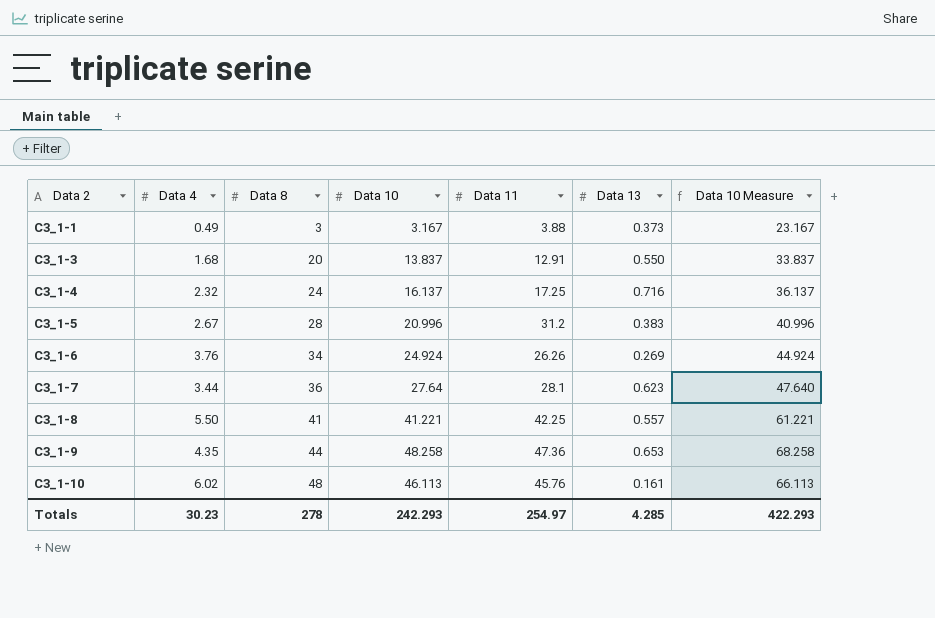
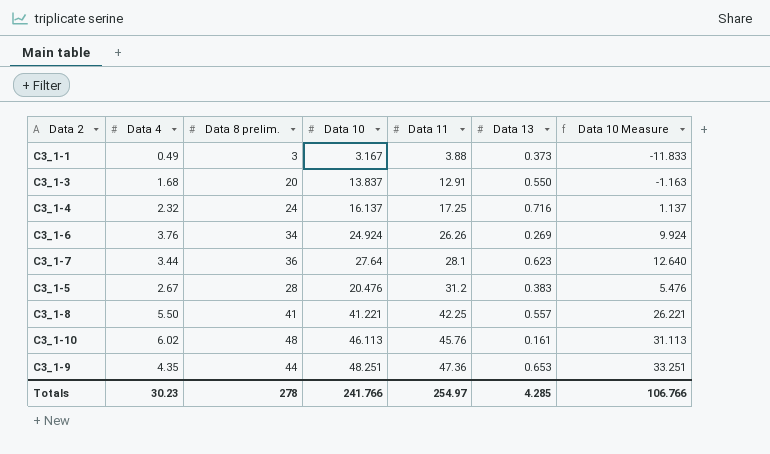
row order: Data 2 ascending -> Data 11 ascending
column name: Data 8 -> Data 8 prelim.
column Data 10 Measure | formula: [Data 10] + 20 -> [Data 10] - 15
C3_1-5 | Data 10: 20.996 -> 20.476
C3_1-9 | Data 10: 48.258 -> 48.251
Totals | Data 10: 242.293 -> 241.766
Totals | Data 10 Measure: 422.293 -> 106.766

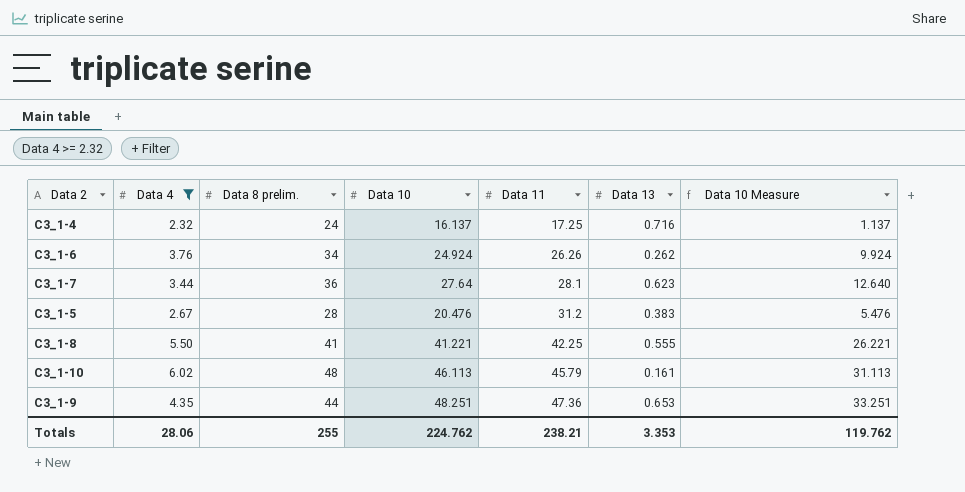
filter: none -> Data 4 >= 2.32
C3_1-6 | Data 13: 0.269 -> 0.262
C3_1-8 | Data 13: 0.557 -> 0.555
C3_1-10 | Data 11: 45.76 -> 45.79
Totals | Data 4: 30.23 -> 28.06
Totals | Data 8 prelim.: 278 -> 255
Totals | Data 10: 241.766 -> 224.762
Totals | Data 11: 254.97 -> 238.21
Totals | Data 13: 4.285 -> 3.353
Totals | Data 10 Measure: 106.766 -> 119.762

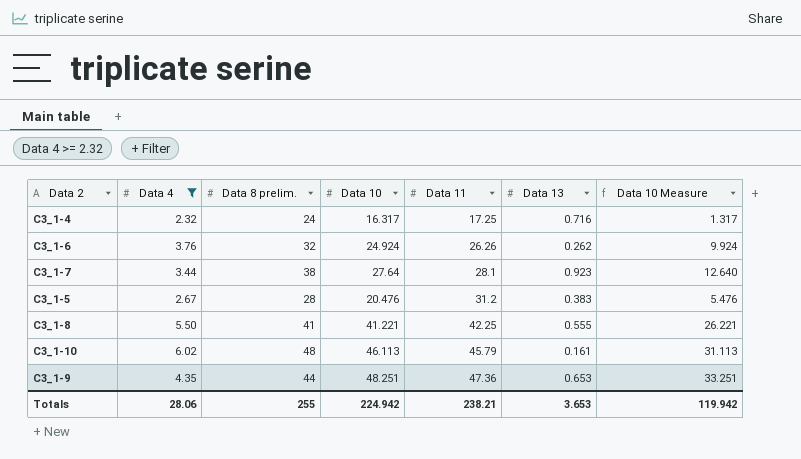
C3_1-4 | Data 10: 16.137 -> 16.317
C3_1-4 | Data 10 Measure: 1.137 -> 1.317
C3_1-6 | Data 8 prelim.: 34 -> 32
C3_1-7 | Data 8 prelim.: 36 -> 38
C3_1-7 | Data 13: 0.623 -> 0.923
Totals | Data 10: 224.762 -> 224.942
Totals | Data 13: 3.353 -> 3.653
Totals | Data 10 Measure: 119.762 -> 119.942

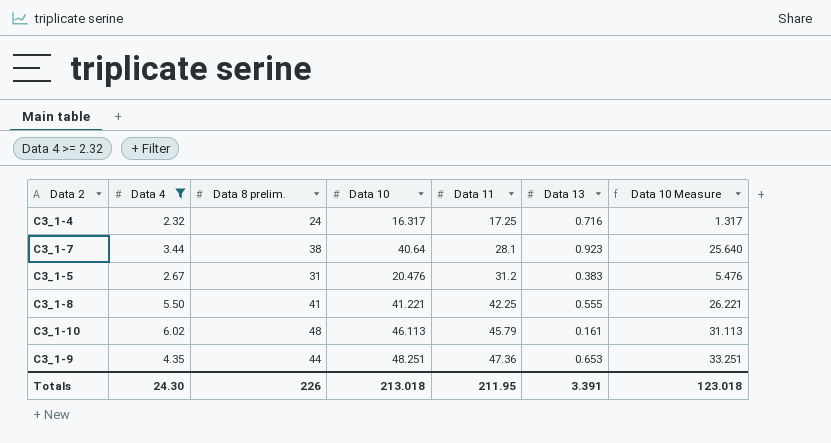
row C3_1-6: 3.76 | 32 | 24.924 | 26.26 | 0.262 | 9.924 -> none
C3_1-7 | Data 10: 27.64 -> 40.64
C3_1-7 | Data 10 Measure: 12.640 -> 25.640
C3_1-5 | Data 8 prelim.: 28 -> 31
Totals | Data 4: 28.06 -> 24.30
Totals | Data 8 prelim.: 255 -> 226
Totals | Data 10: 224.942 -> 213.018
Totals | Data 11: 238.21 -> 211.95
Totals | Data 13: 3.653 -> 3.391
Totals | Data 10 Measure: 119.942 -> 123.018

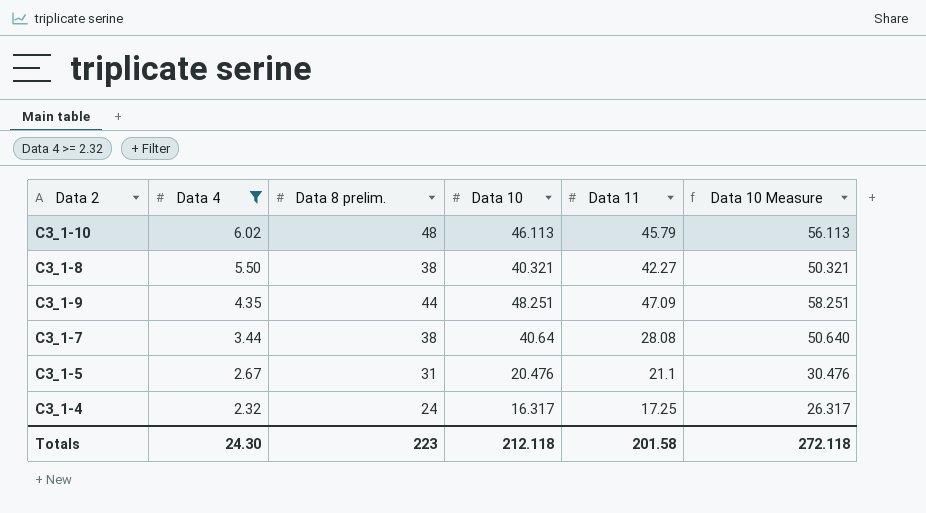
row order: Data 11 ascending -> Data 4 descending
column Data 13 | position: 6 -> none
column Data 10 Measure | formula: [Data 10] - 15 -> [Data 10] + 10
C3_1-8 | Data 8 prelim.: 41 -> 38
C3_1-8 | Data 10: 41.221 -> 40.321
C3_1-8 | Data 11: 42.25 -> 42.27
C3_1-9 | Data 11: 47.36 -> 47.09
C3_1-7 | Data 11: 28.1 -> 28.08
C3_1-5 | Data 11: 31.2 -> 21.1
Totals | Data 8 prelim.: 226 -> 223
Totals | Data 10: 213.018 -> 212.118
Totals | Data 11: 211.95 -> 201.58
Totals | Data 10 Measure: 123.018 -> 272.118

